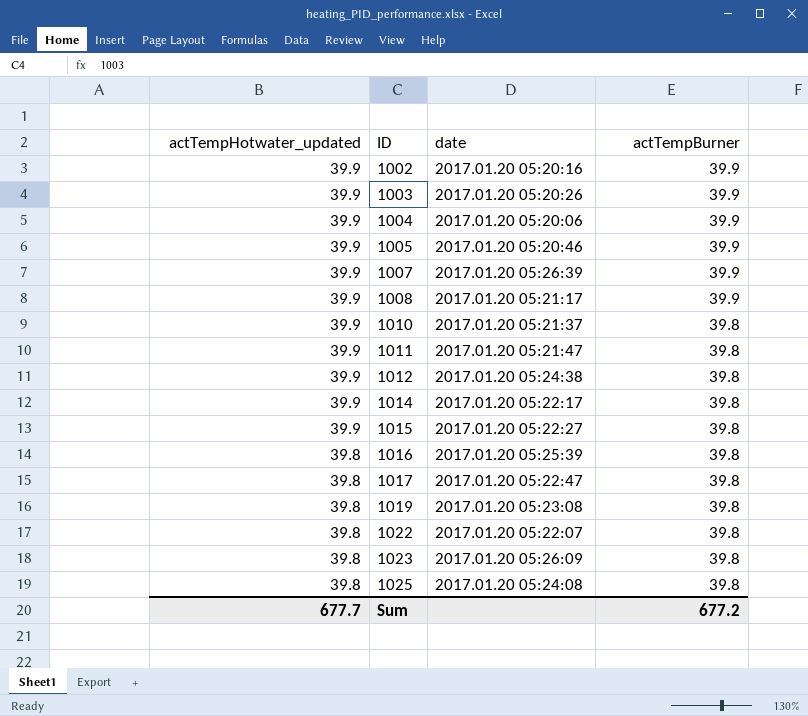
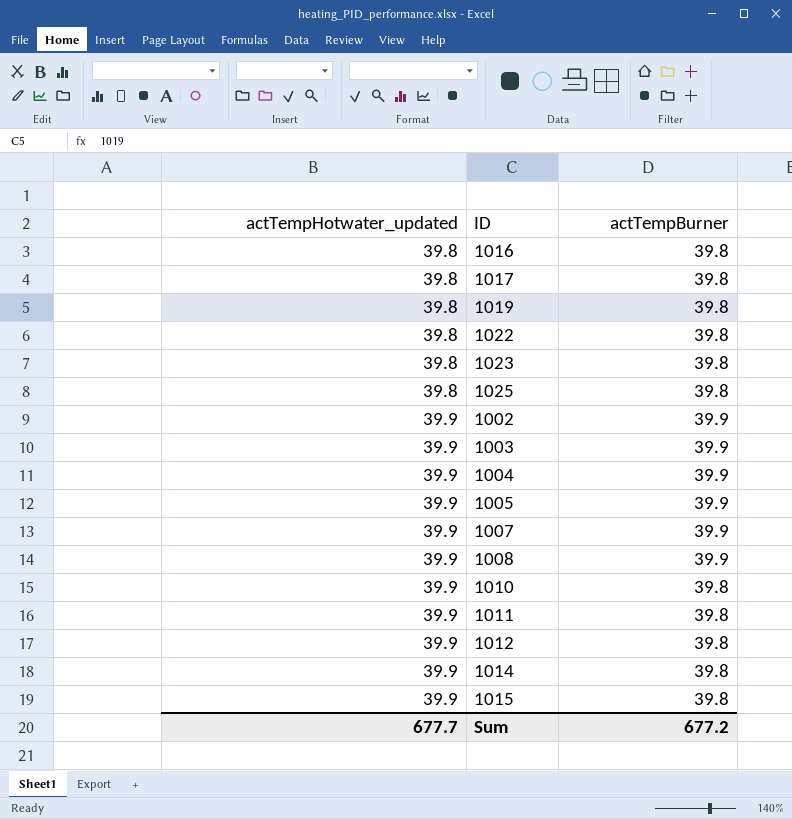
row order: actTempHotwater_updated descending -> actTempHotwater_updated ascending
column date | position: 3 -> none

